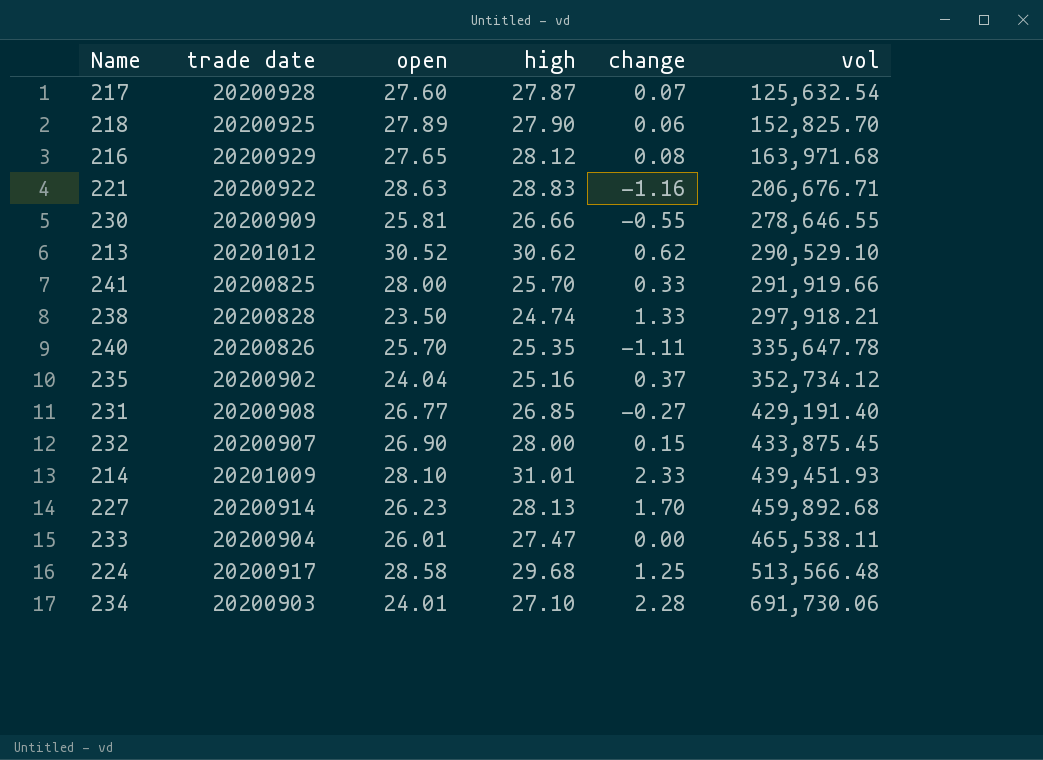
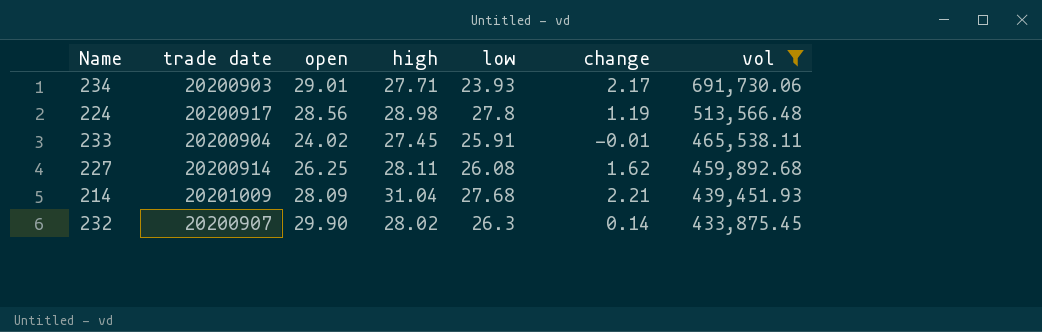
filter: none -> vol >= 433,875.45
row order: vol ascending -> vol descending
column low | position: none -> 5
234 | open: 24.01 -> 29.01
234 | high: 27.10 -> 27.71
234 | change: 2.28 -> 2.17
224 | open: 28.58 -> 28.56
224 | high: 29.68 -> 28.98
224 | change: 1.25 -> 1.19
233 | open: 26.01 -> 24.02
233 | high: 27.47 -> 27.45
233 | change: 0.00 -> -0.01
227 | open: 26.23 -> 26.25
227 | high: 28.13 -> 28.11
227 | change: 1.70 -> 1.62
214 | open: 28.10 -> 28.09
214 | high: 31.01 -> 31.04
214 | change: 2.33 -> 2.21
232 | open: 26.90 -> 29.90
232 | high: 28.00 -> 28.02
232 | change: 0.15 -> 0.14

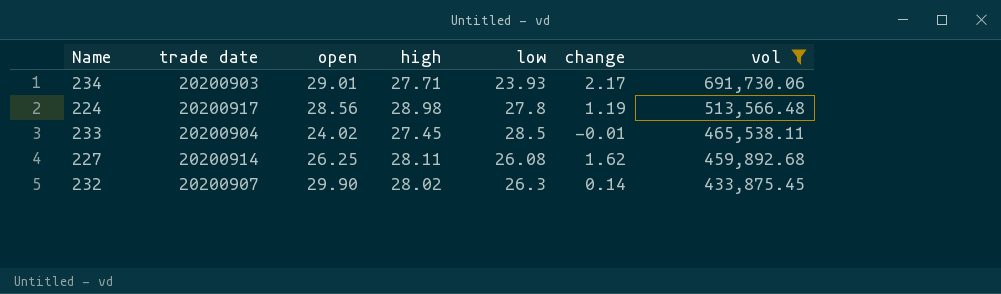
row 214: 20201009 | 28.09 | 31.04 | 27.68 | 2.21 | 439,451.93 -> none
233 | low: 25.91 -> 28.5

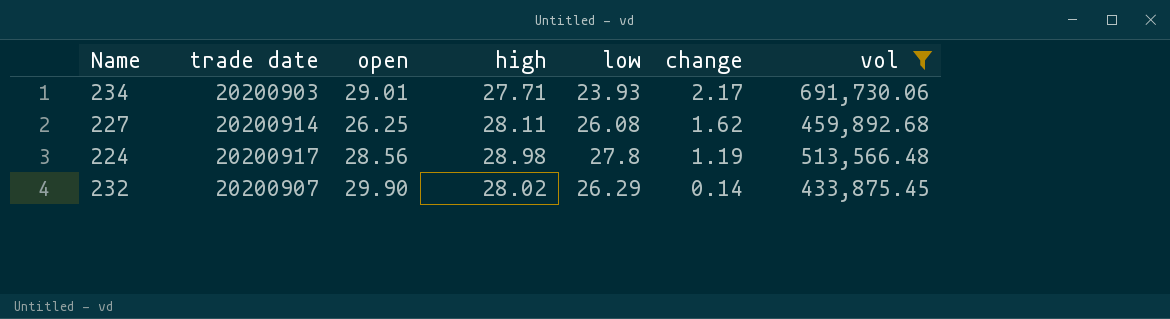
row order: vol descending -> change descending
row 233: 20200904 | 24.02 | 27.45 | 28.5 | -0.01 | 465,538.11 -> none
232 | low: 26.3 -> 26.29

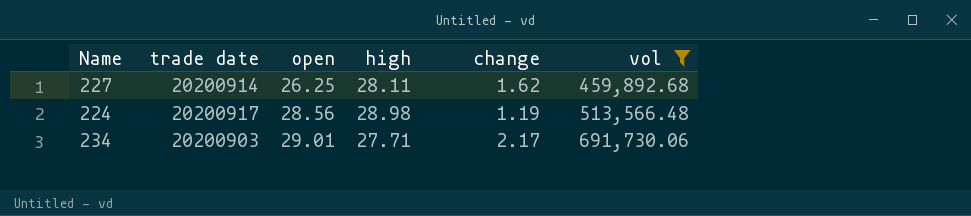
row order: change descending -> open ascending
column low | position: 5 -> none
row 232: 20200907 | 29.90 | 28.02 | 26.29 | 0.14 | 433,875.45 -> none

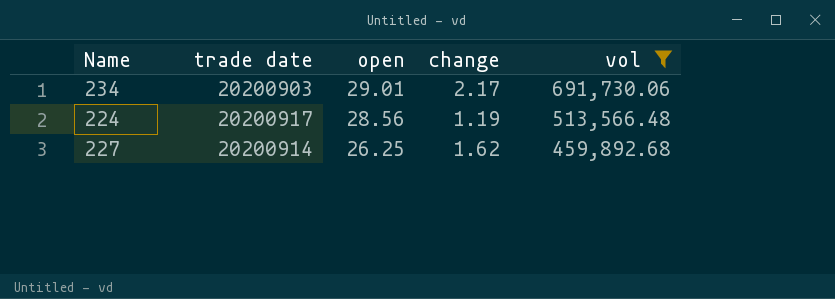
row order: open ascending -> open descending
column high | position: 4 -> none

